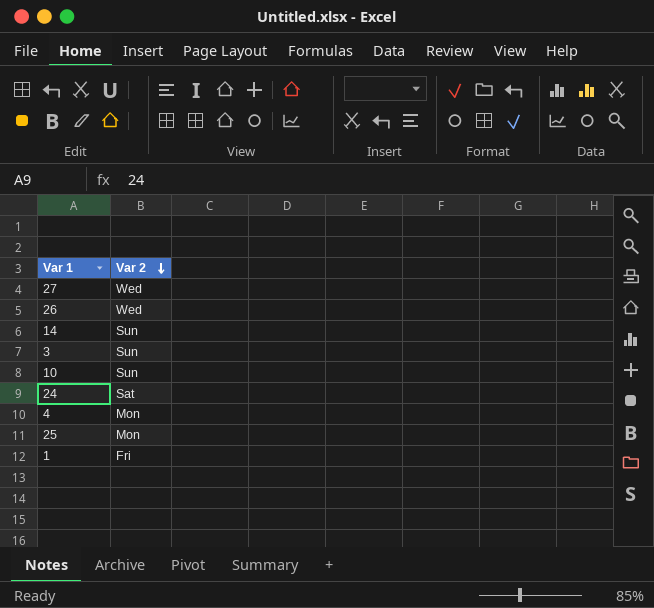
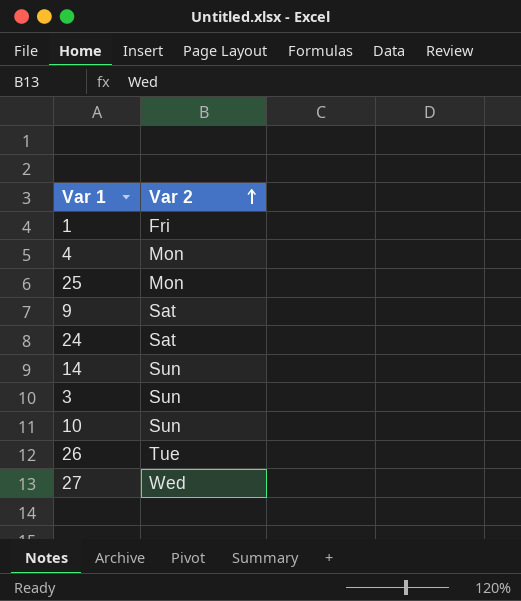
row order: Var 2 descending -> Var 2 ascending
row 9: none -> Sat
26 | Var 2: Wed -> Tue

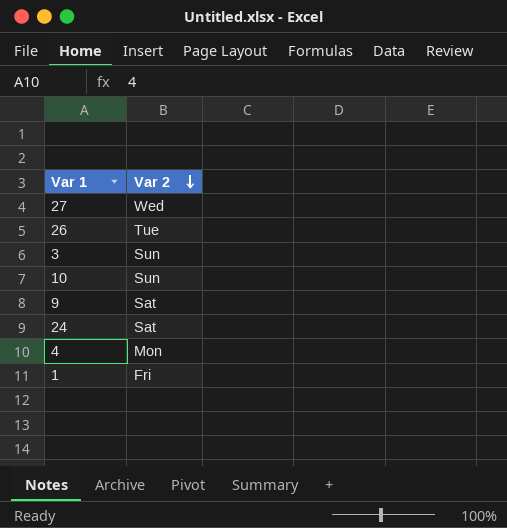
row order: Var 2 ascending -> Var 2 descending
row 25: Mon -> none
row 14: Sun -> none

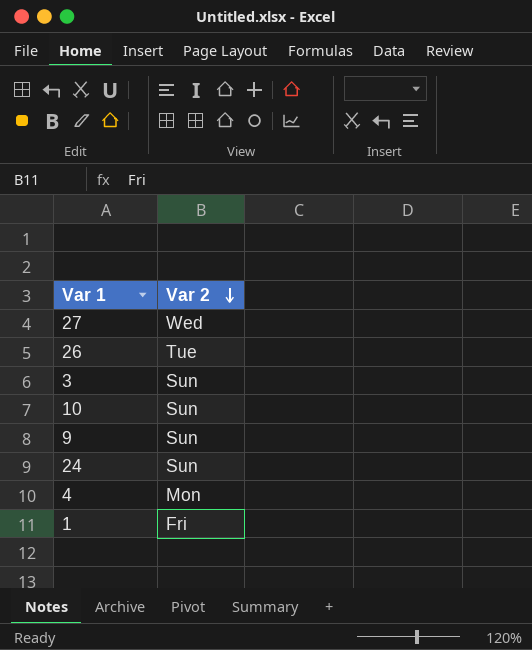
9 | Var 2: Sat -> Sun
24 | Var 2: Sat -> Sun

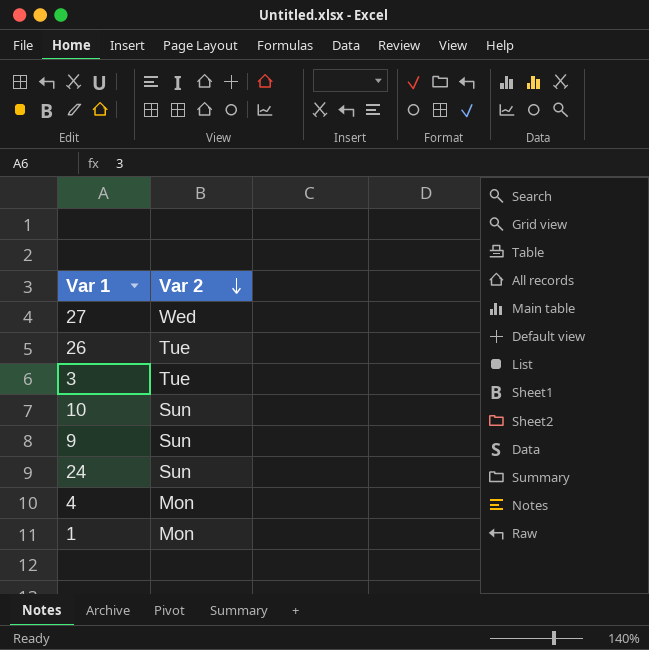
3 | Var 2: Sun -> Tue
1 | Var 2: Fri -> Mon

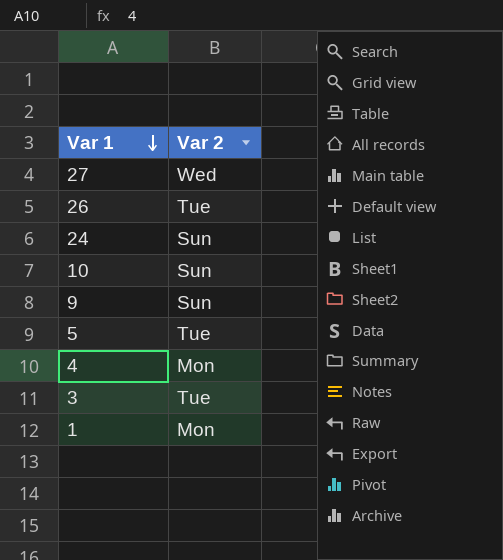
row order: Var 2 descending -> Var 1 descending
row 5: none -> Tue

